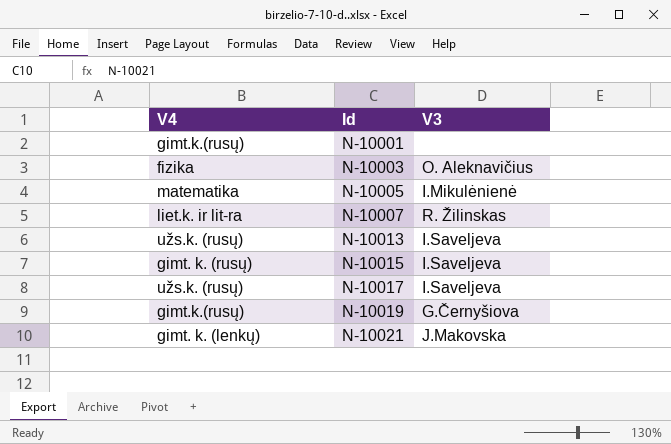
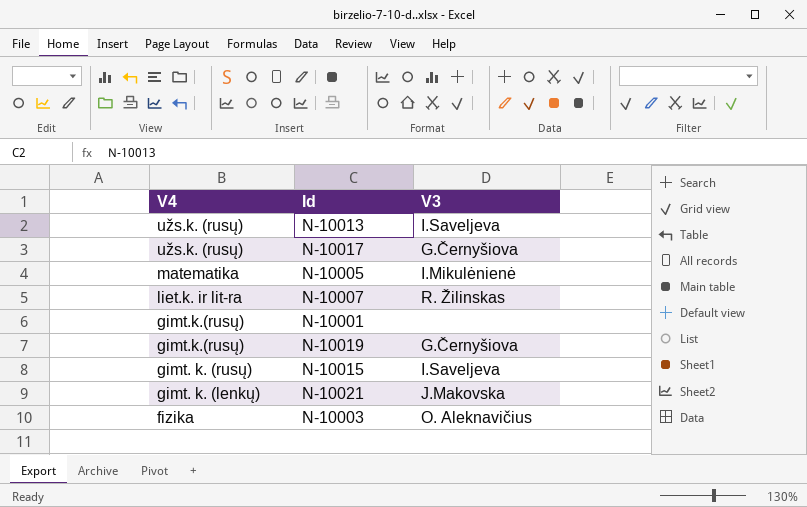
row order: Id ascending -> V4 descending
N-10017 | V3: I.Saveljeva -> G.Černyšiova

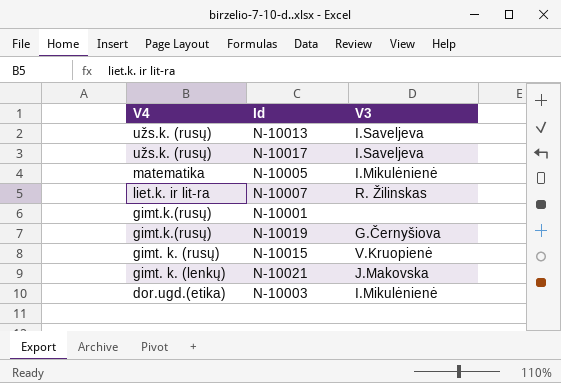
N-10017 | V3: G.Černyšiova -> I.Saveljeva
N-10015 | V3: I.Saveljeva -> V.Kruopienė
N-10003 | V4: fizika -> dor.ugd.(etika)
N-10003 | V3: O. Aleknavičius -> I.Mikulėnienė

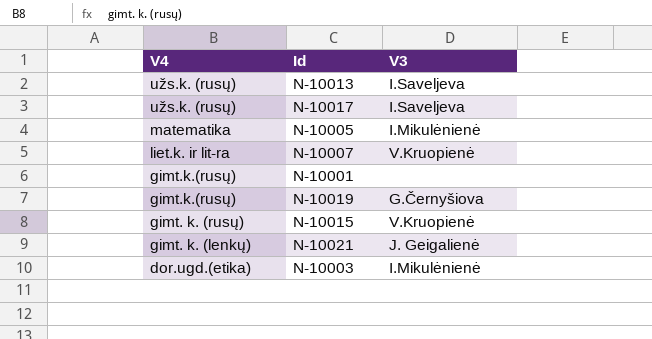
N-10007 | V3: R. Žilinskas -> V.Kruopienė
N-10021 | V3: J.Makovska -> J. Geigalienė

